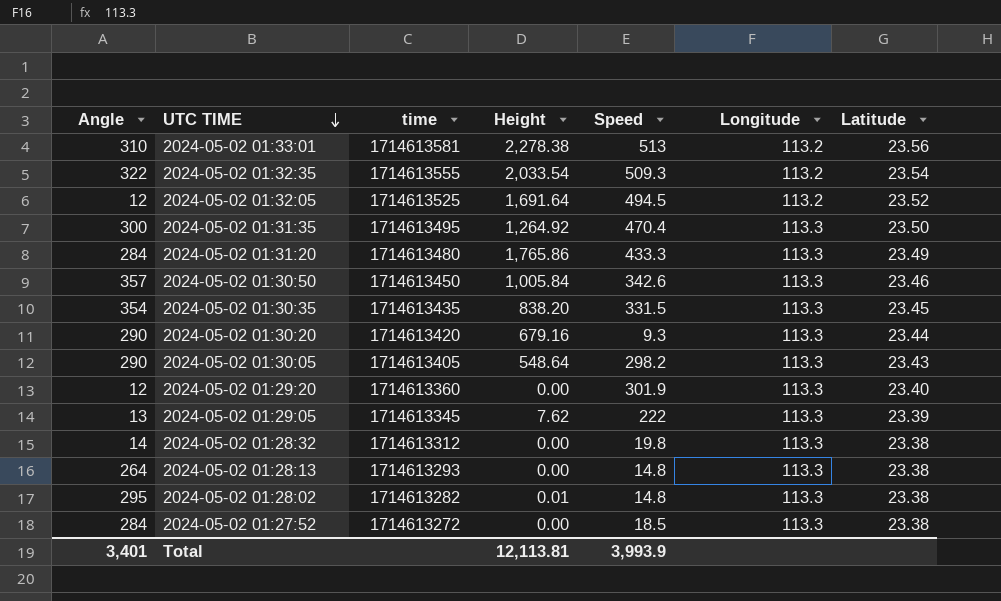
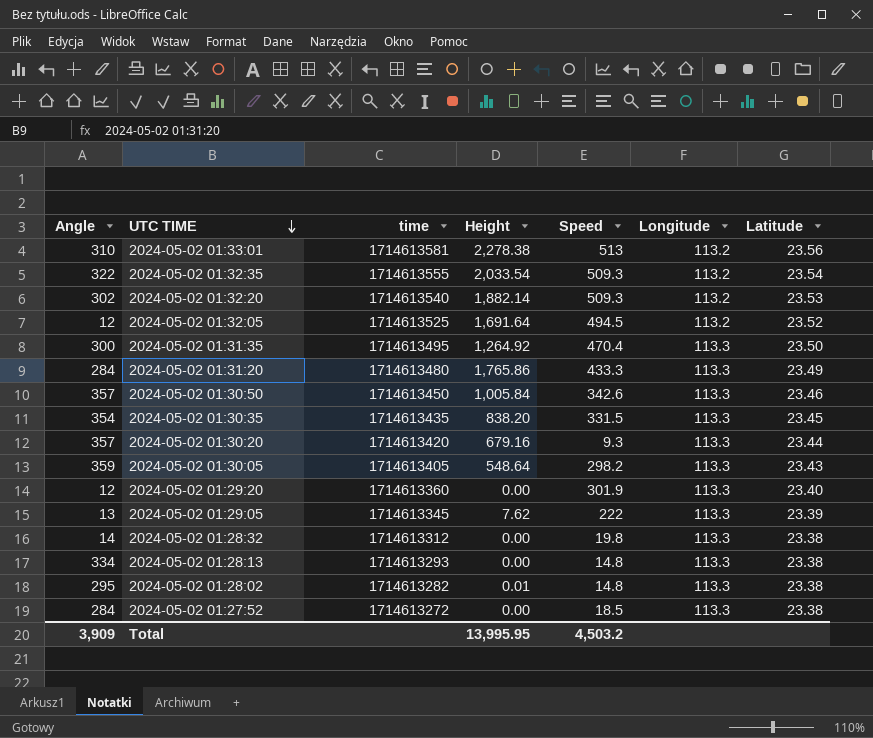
row 2024-05-02 01:32:20: none -> 302 | 1714613540 | 1,882.14 | 509.3 | 113.2 | 23.53
2024-05-02 01:30:20 | Angle: 290 -> 357
2024-05-02 01:30:05 | Angle: 290 -> 359
2024-05-02 01:28:13 | Angle: 264 -> 334
Total | Angle: 3,401 -> 3,909
Total | Height: 12,113.81 -> 13,995.95
Total | Speed: 3,993.9 -> 4,503.2

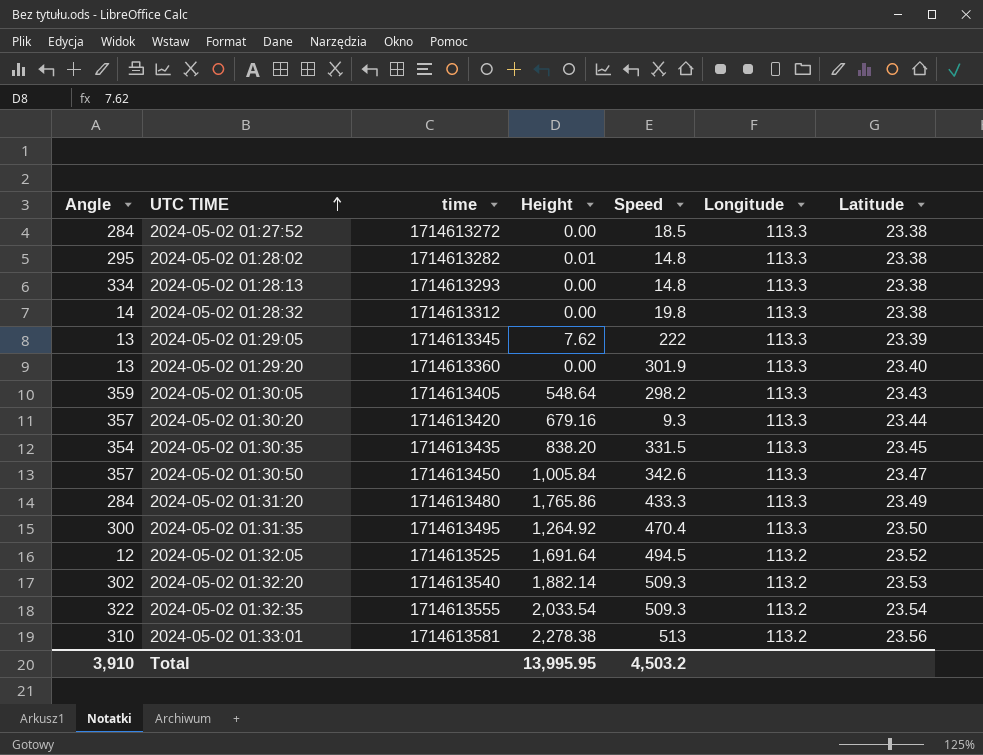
row order: UTC TIME descending -> UTC TIME ascending
2024-05-02 01:29:20 | Angle: 12 -> 13
2024-05-02 01:30:50 | Latitude: 23.46 -> 23.47
Total | Angle: 3,909 -> 3,910

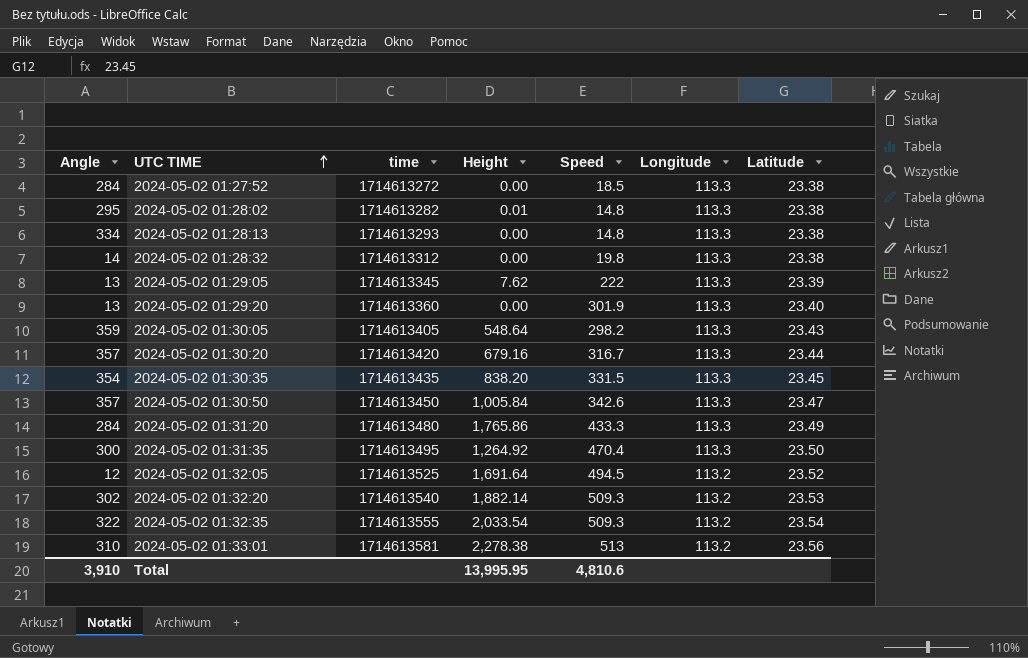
2024-05-02 01:30:20 | Speed: 9.3 -> 316.7
Total | Speed: 4,503.2 -> 4,810.6

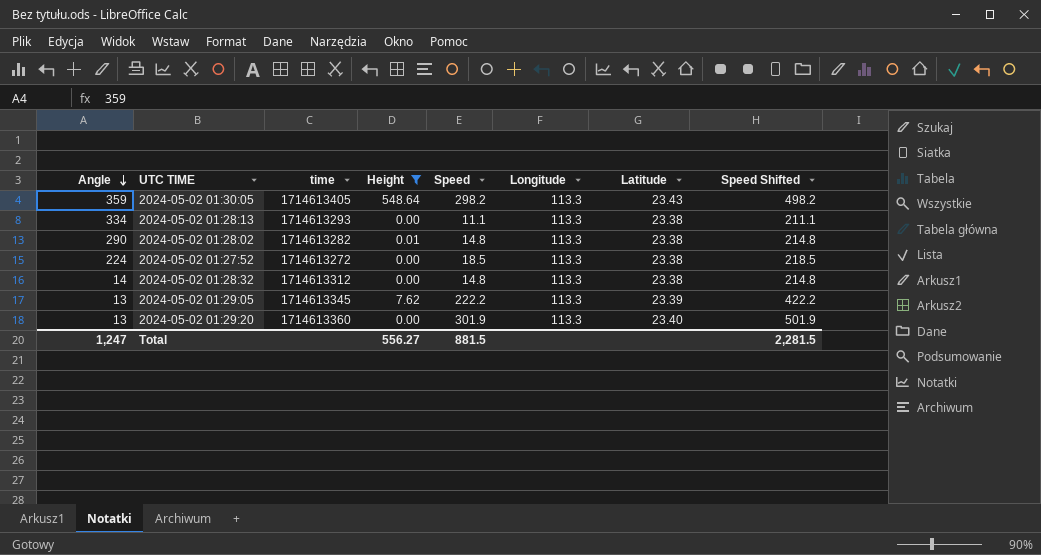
filter: none -> Height <= 548.64
row order: UTC TIME ascending -> Angle descending
column Speed Shifted | formula: none -> [Speed] + 200
2024-05-02 01:28:13 | Speed: 14.8 -> 11.1
2024-05-02 01:28:02 | Angle: 295 -> 290
2024-05-02 01:27:52 | Angle: 284 -> 224
2024-05-02 01:28:32 | Speed: 19.8 -> 14.8
2024-05-02 01:29:05 | Speed: 222 -> 222.2
Total | Angle: 3,910 -> 1,247
Total | Height: 13,995.95 -> 556.27
Total | Speed: 4,810.6 -> 881.5

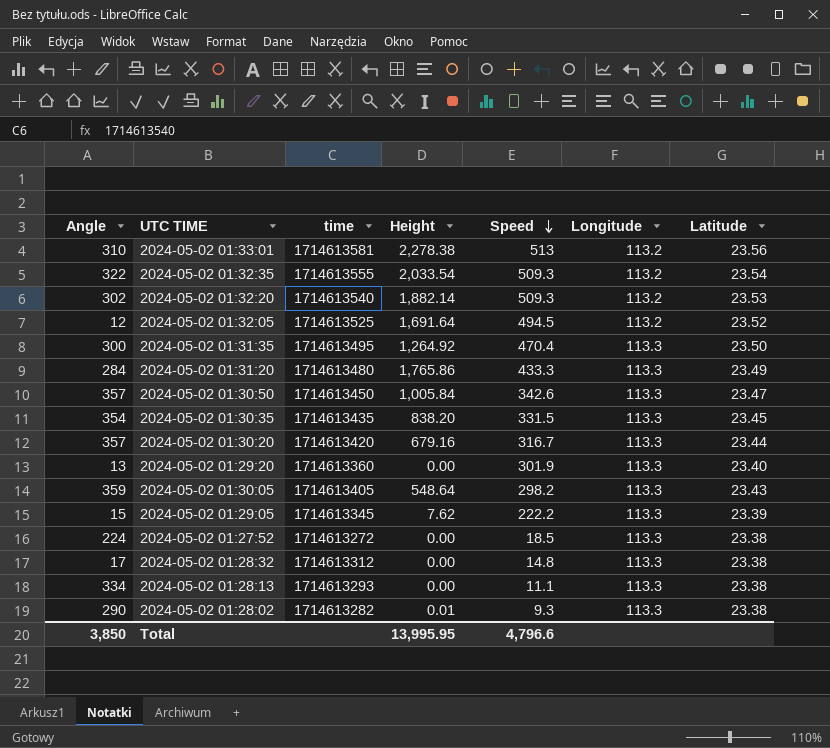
filter: Height <= 548.64 -> none
row order: Angle descending -> Speed descending
column Speed Shifted | formula: [Speed] + 200 -> none
2024-05-02 01:29:05 | Angle: 13 -> 15
2024-05-02 01:28:32 | Angle: 14 -> 17
2024-05-02 01:28:02 | Speed: 14.8 -> 9.3
Total | Angle: 1,247 -> 3,850
Total | Height: 556.27 -> 13,995.95
Total | Speed: 881.5 -> 4,796.6

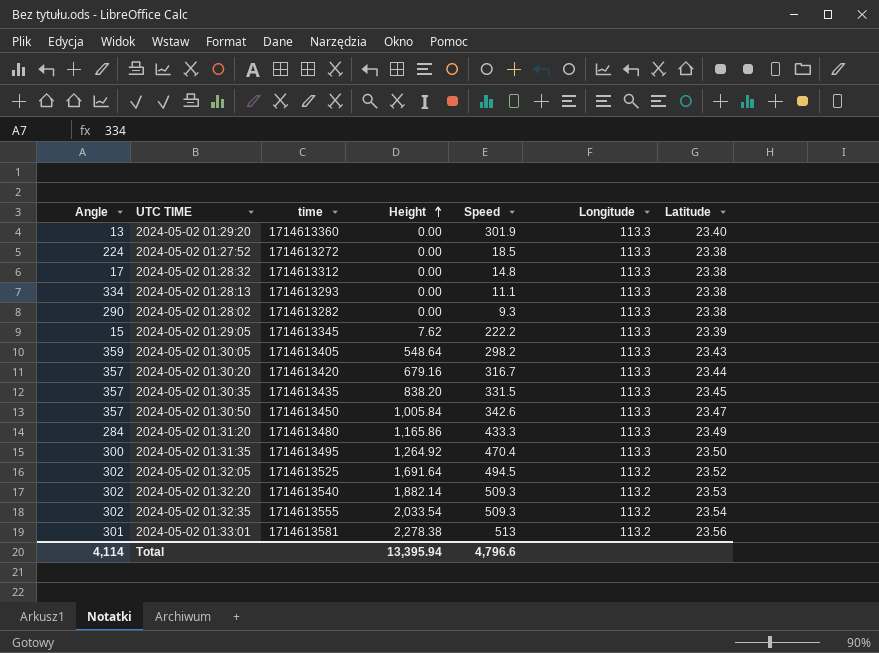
row order: Speed descending -> Height ascending
2024-05-02 01:28:02 | Height: 0.01 -> 0.00
2024-05-02 01:30:35 | Angle: 354 -> 357
2024-05-02 01:31:20 | Height: 1,765.86 -> 1,165.86
2024-05-02 01:32:05 | Angle: 12 -> 302
2024-05-02 01:32:35 | Angle: 322 -> 302
2024-05-02 01:33:01 | Angle: 310 -> 301
Total | Angle: 3,850 -> 4,114
Total | Height: 13,995.95 -> 13,395.94

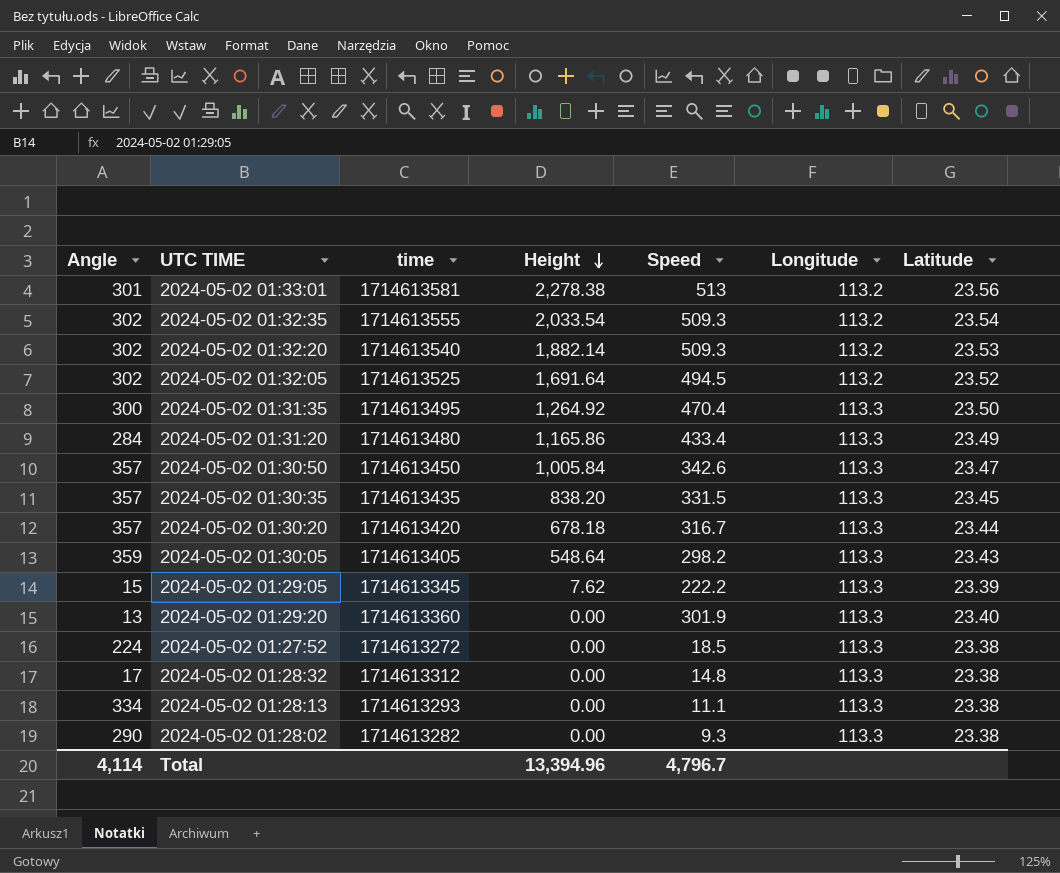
row order: Height ascending -> Height descending
2024-05-02 01:31:20 | Speed: 433.3 -> 433.4
2024-05-02 01:30:20 | Height: 679.16 -> 678.18
Total | Height: 13,395.94 -> 13,394.96
Total | Speed: 4,796.6 -> 4,796.7

